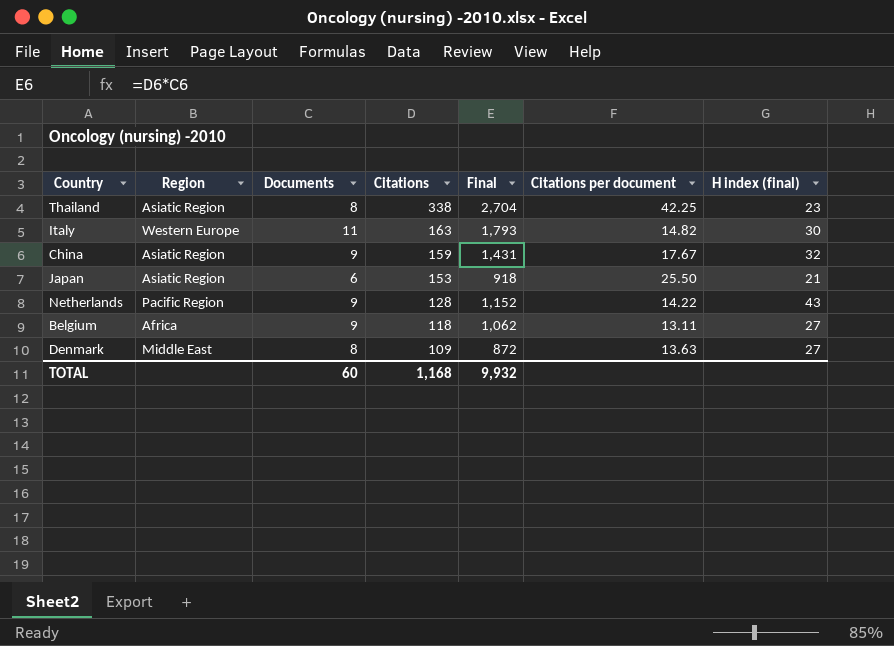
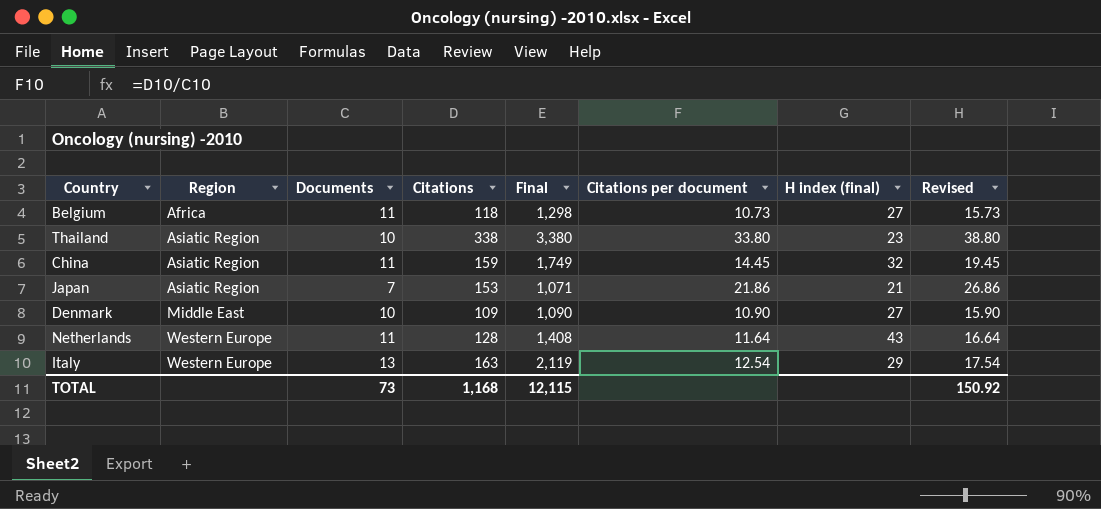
row order: Citations descending -> Region ascending
column Revised | formula: none -> [Citations per document] + 5
Belgium | Documents: 9 -> 11
Belgium | Final: 1,062 -> 1,298
Belgium | Citations per document: 13.11 -> 10.73
Thailand | Documents: 8 -> 10
Thailand | Final: 2,704 -> 3,380
Thailand | Citations per document: 42.25 -> 33.80
China | Documents: 9 -> 11
China | Final: 1,431 -> 1,749
China | Citations per document: 17.67 -> 14.45
Japan | Documents: 6 -> 7
Japan | Final: 918 -> 1,071
Japan | Citations per document: 25.50 -> 21.86
Denmark | Documents: 8 -> 10
Denmark | Final: 872 -> 1,090
Denmark | Citations per document: 13.63 -> 10.90
Netherlands | Region: Pacific Region -> Western Europe
Netherlands | Documents: 9 -> 11
Netherlands | Final: 1,152 -> 1,408
Netherlands | Citations per document: 14.22 -> 11.64
Italy | Documents: 11 -> 13
Italy | Final: 1,793 -> 2,119
Italy | Citations per document: 14.82 -> 12.54
Italy | H index (final): 30 -> 29
TOTAL | Documents: 60 -> 73
TOTAL | Final: 9,932 -> 12,115

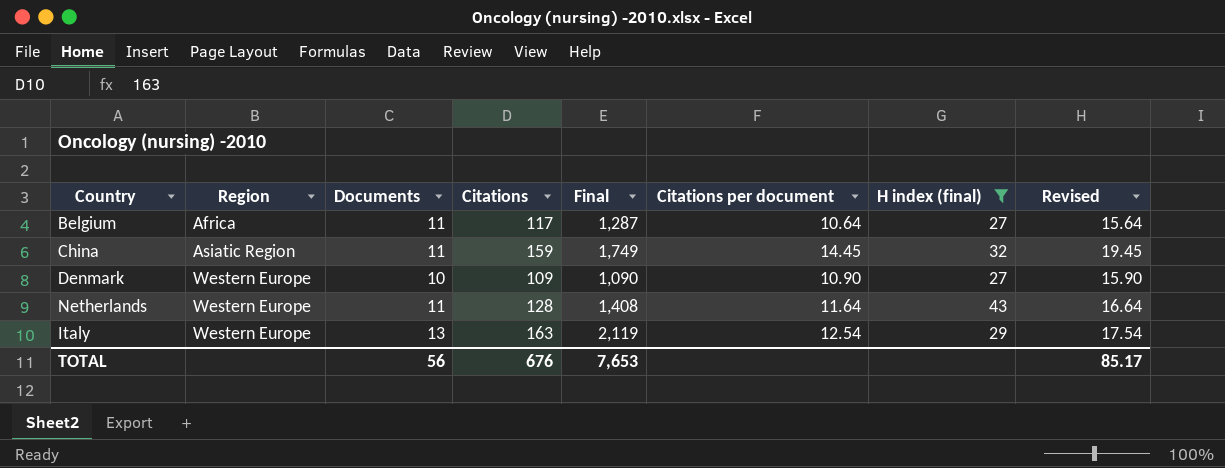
filter: none -> H index (final) >= 27
Belgium | Citations: 118 -> 117
Belgium | Final: 1,298 -> 1,287
Belgium | Citations per document: 10.73 -> 10.64
Belgium | Revised: 15.73 -> 15.64
Denmark | Region: Middle East -> Western Europe
TOTAL | Documents: 73 -> 56
TOTAL | Citations: 1,168 -> 676
TOTAL | Final: 12,115 -> 7,653
TOTAL | Revised: 150.92 -> 85.17

